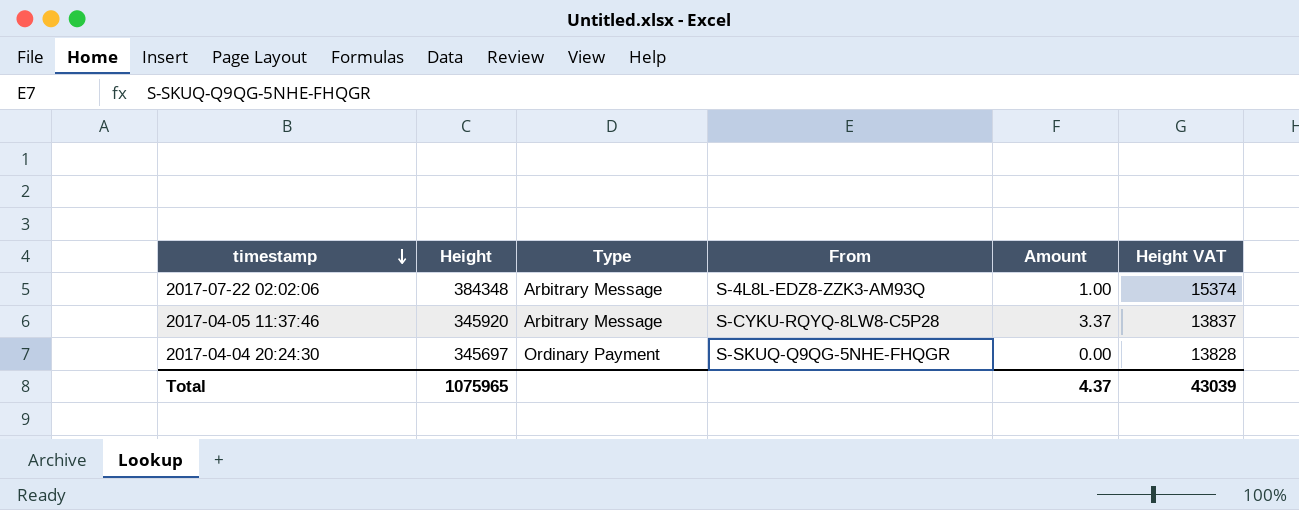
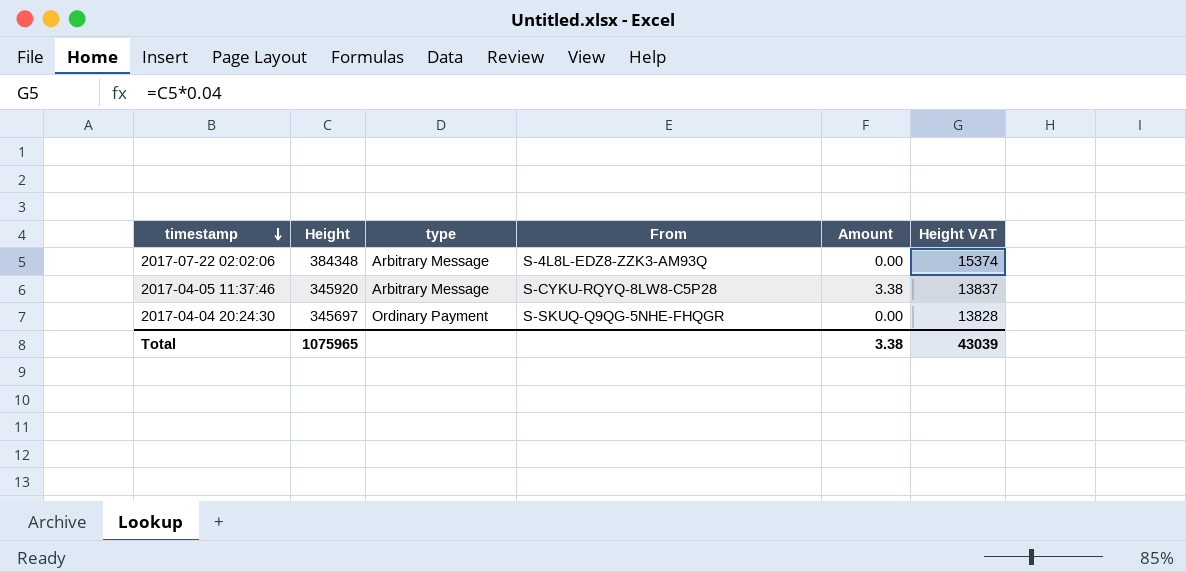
column name: Type -> type
2017-07-22 02:02:06 | Amount: 1.00 -> 0.00
2017-04-05 11:37:46 | Amount: 3.37 -> 3.38
Total | Amount: 4.37 -> 3.38

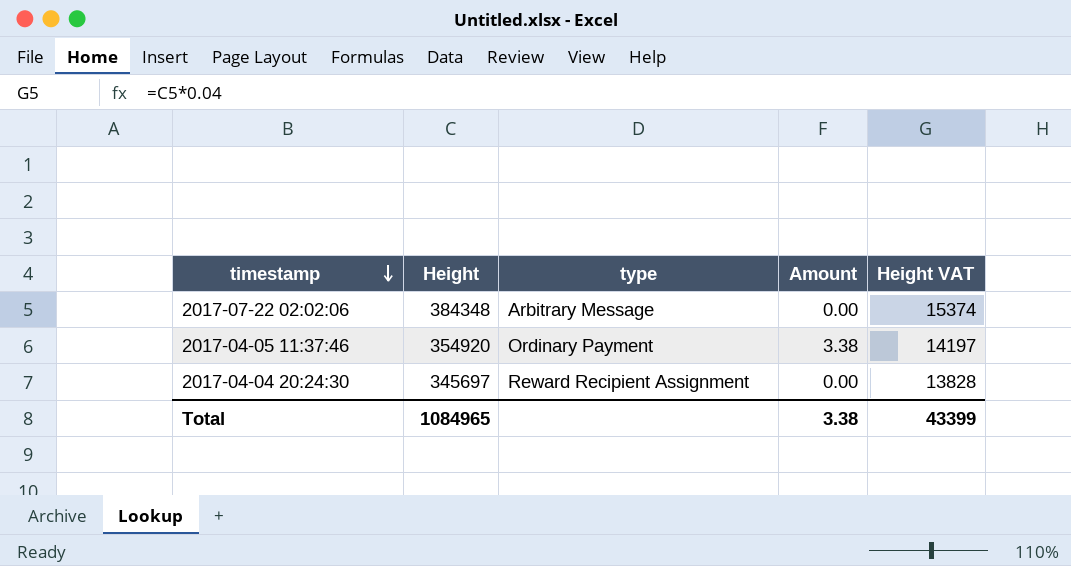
column From | position: 4 -> none
2017-04-05 11:37:46 | Height: 345920 -> 354920
2017-04-05 11:37:46 | type: Arbitrary Message -> Ordinary Payment
2017-04-05 11:37:46 | Height VAT: 13837 -> 14197
2017-04-04 20:24:30 | type: Ordinary Payment -> Reward Recipient Assignment
Total | Height: 1075965 -> 1084965
Total | Height VAT: 43039 -> 43399

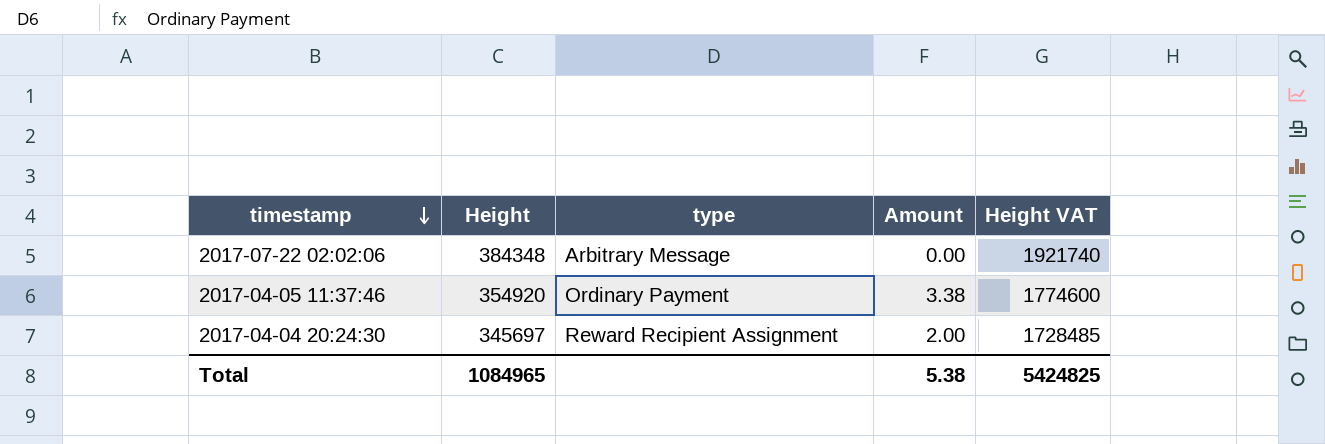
column Height VAT | formula: [Height] * 0.04 -> [Height] * 5
2017-04-04 20:24:30 | Amount: 0.00 -> 2.00
Total | Amount: 3.38 -> 5.38
Total | Height VAT: 43399 -> 5424825

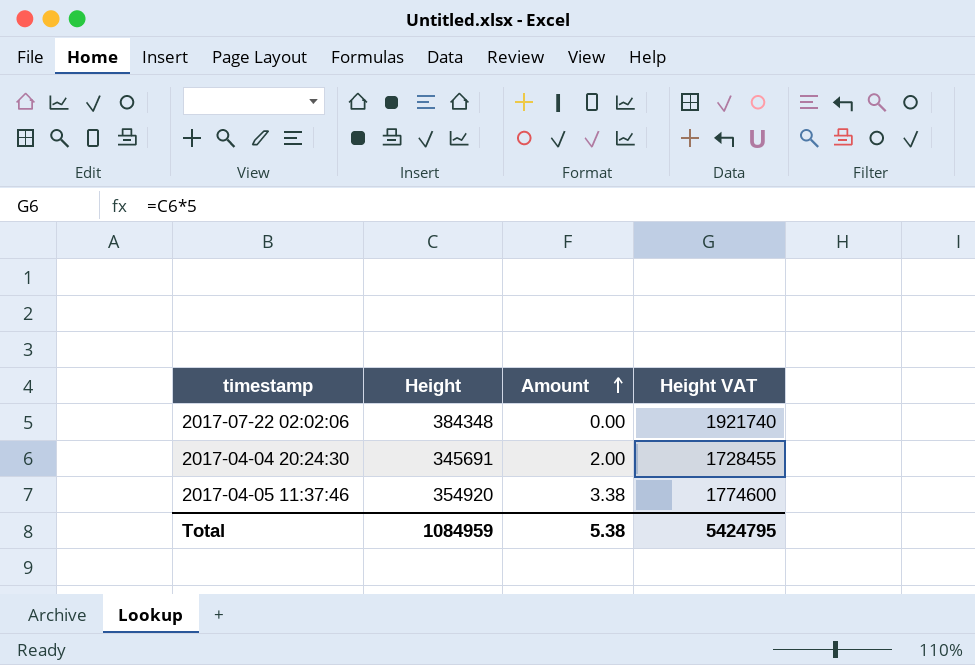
row order: timestamp descending -> Amount ascending
column type | position: 3 -> none
2017-04-04 20:24:30 | Height: 345697 -> 345691
2017-04-04 20:24:30 | Height VAT: 1728485 -> 1728455
Total | Height: 1084965 -> 1084959
Total | Height VAT: 5424825 -> 5424795

